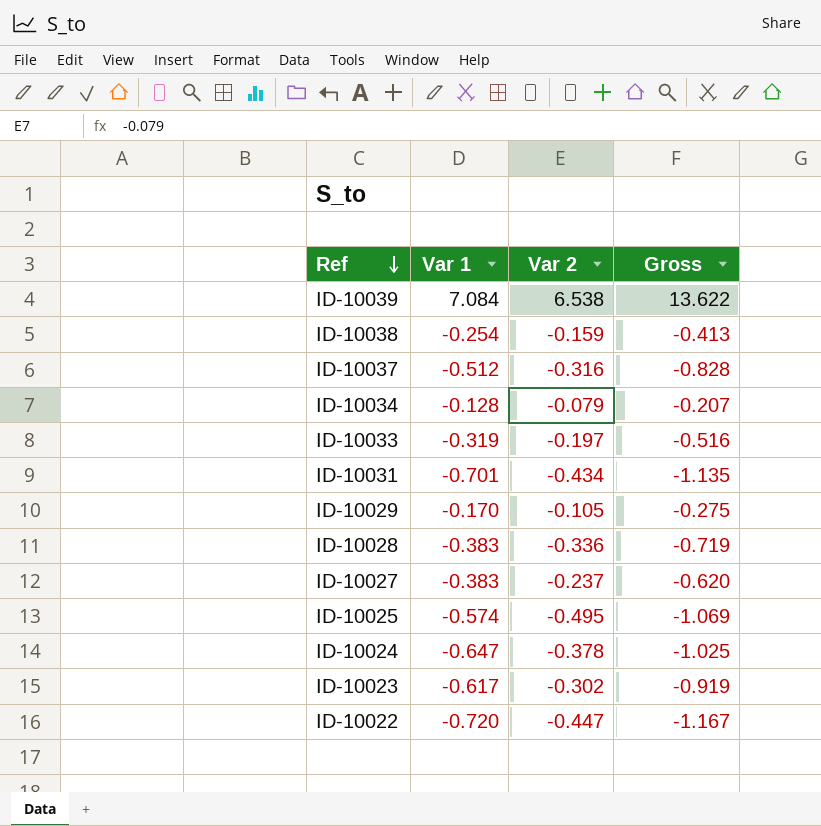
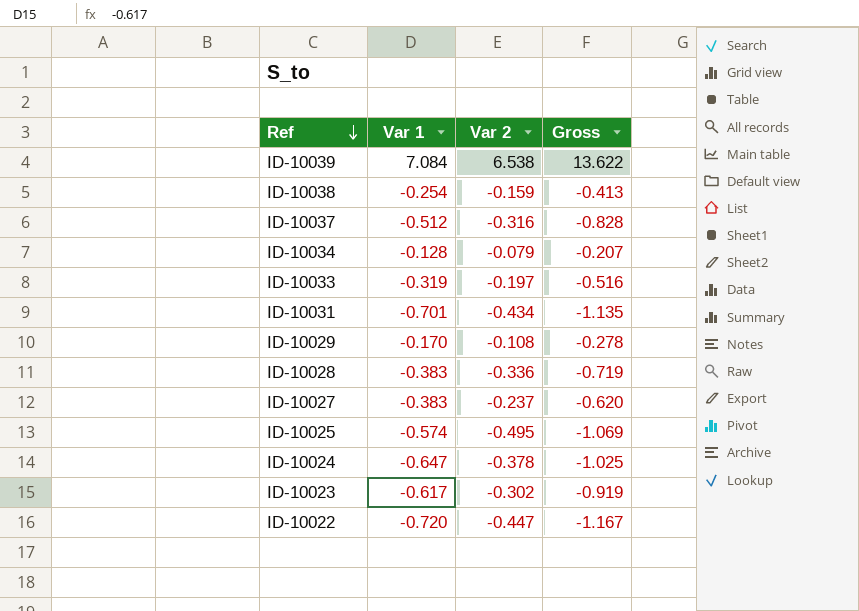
ID-10029 | Var 2: -0.105 -> -0.108
ID-10029 | Gross: -0.275 -> -0.278

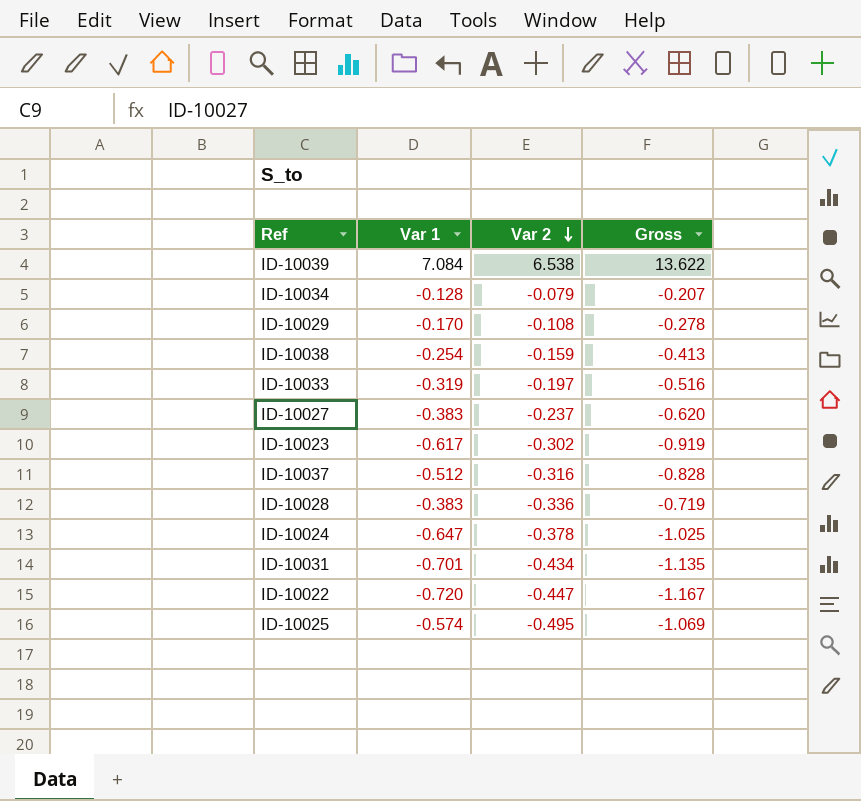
row order: Ref descending -> Var 2 descending

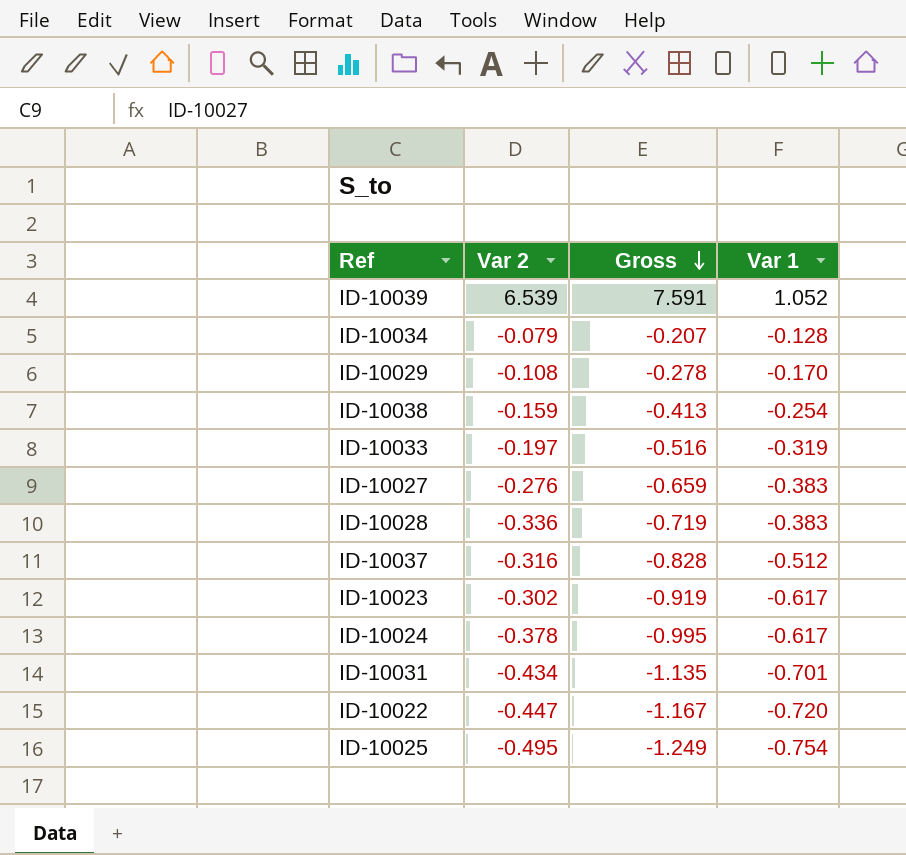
row order: Var 2 descending -> Gross descending
column Var 1 | position: 2 -> 4
ID-10039 | Var 2: 6.538 -> 6.539
ID-10039 | Gross: 13.622 -> 7.591
ID-10039 | Var 1: 7.084 -> 1.052
ID-10027 | Var 2: -0.237 -> -0.276
ID-10027 | Gross: -0.620 -> -0.659
ID-10024 | Gross: -1.025 -> -0.995
ID-10024 | Var 1: -0.647 -> -0.617
ID-10025 | Gross: -1.069 -> -1.249
ID-10025 | Var 1: -0.574 -> -0.754

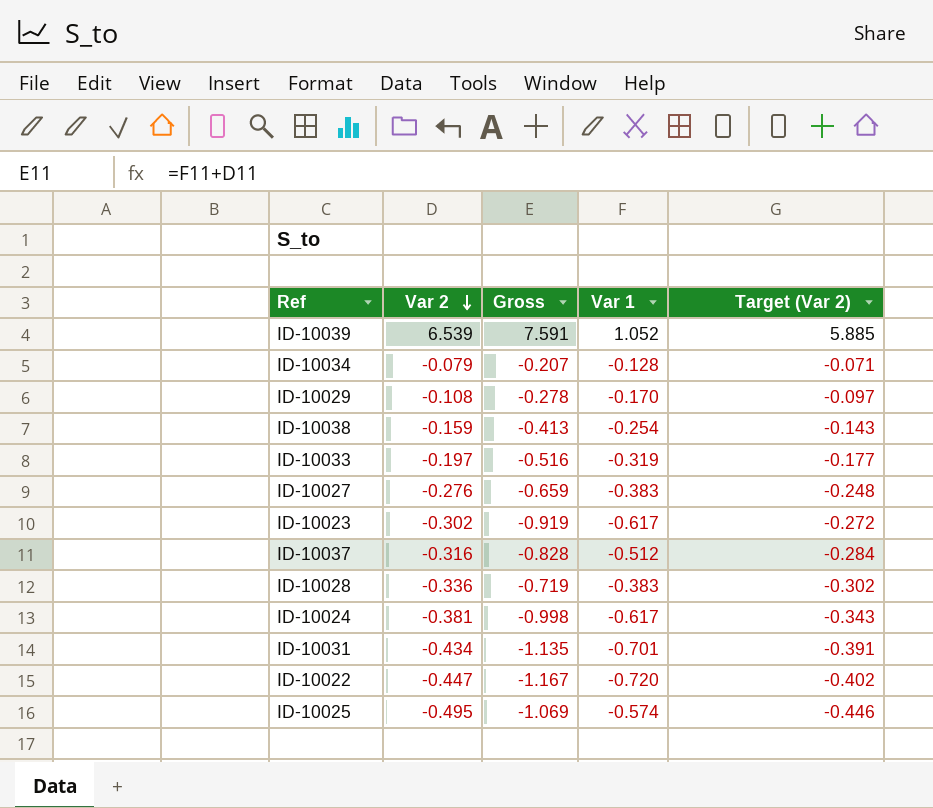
row order: Gross descending -> Var 2 descending
column Target (Var 2) | formula: none -> [Var 2] * 0.9
ID-10024 | Var 2: -0.378 -> -0.381
ID-10024 | Gross: -0.995 -> -0.998
ID-10025 | Gross: -1.249 -> -1.069
ID-10025 | Var 1: -0.754 -> -0.574

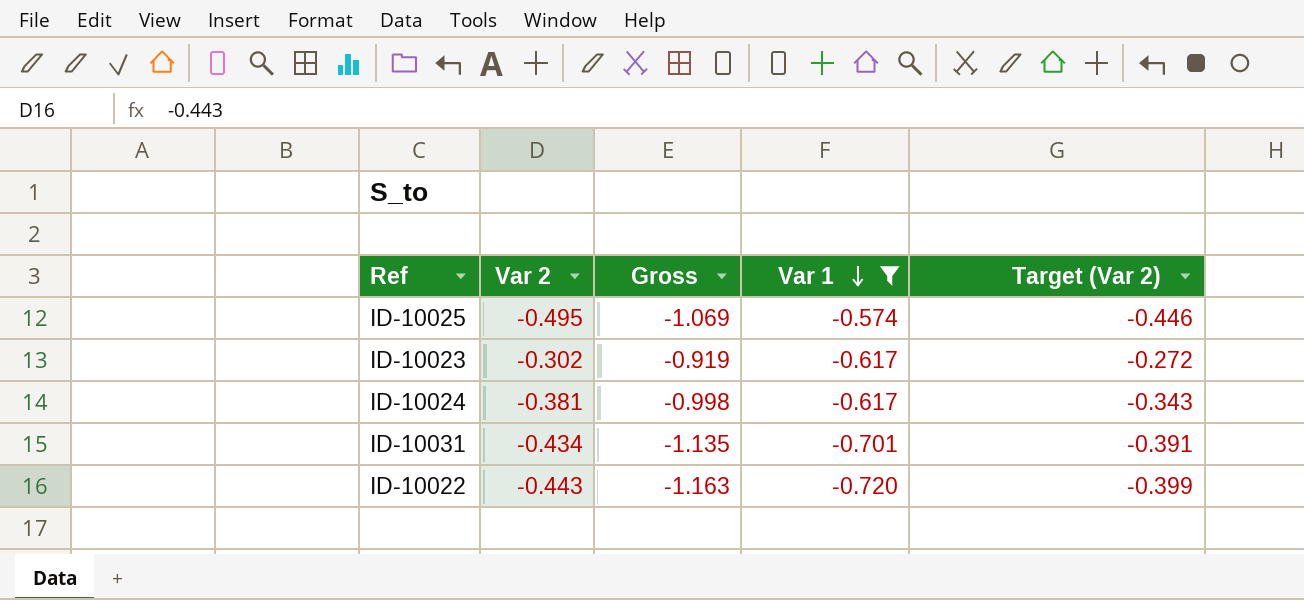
filter: none -> Var 1 <= -0.574
row order: Var 2 descending -> Var 1 descending
ID-10022 | Var 2: -0.447 -> -0.443
ID-10022 | Gross: -1.167 -> -1.163
ID-10022 | Target (Var 2): -0.402 -> -0.399

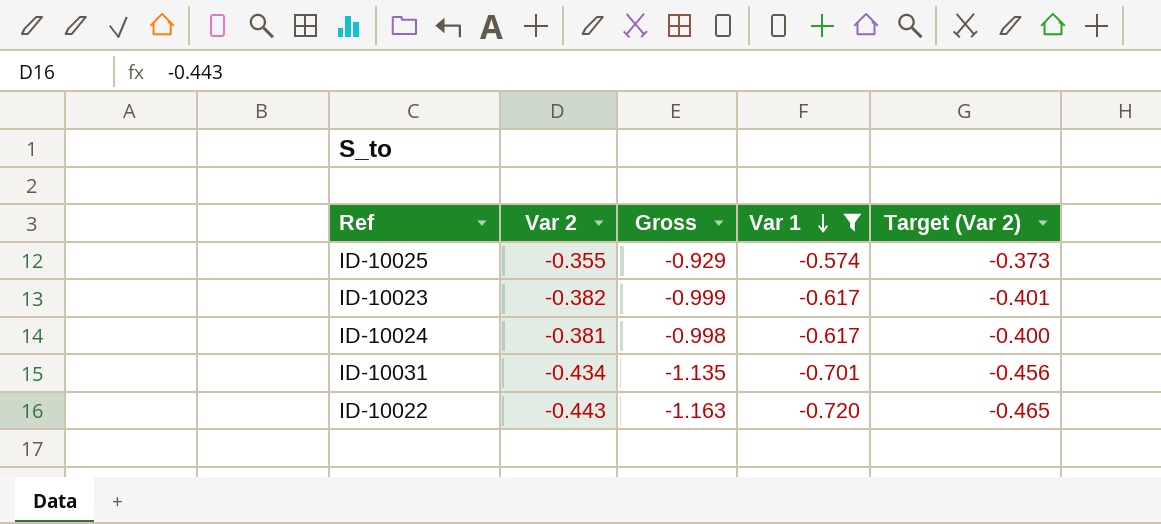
column Target (Var 2) | formula: [Var 2] * 0.9 -> [Var 2] * 1.05
ID-10025 | Var 2: -0.495 -> -0.355
ID-10025 | Gross: -1.069 -> -0.929
ID-10023 | Var 2: -0.302 -> -0.382
ID-10023 | Gross: -0.919 -> -0.999

